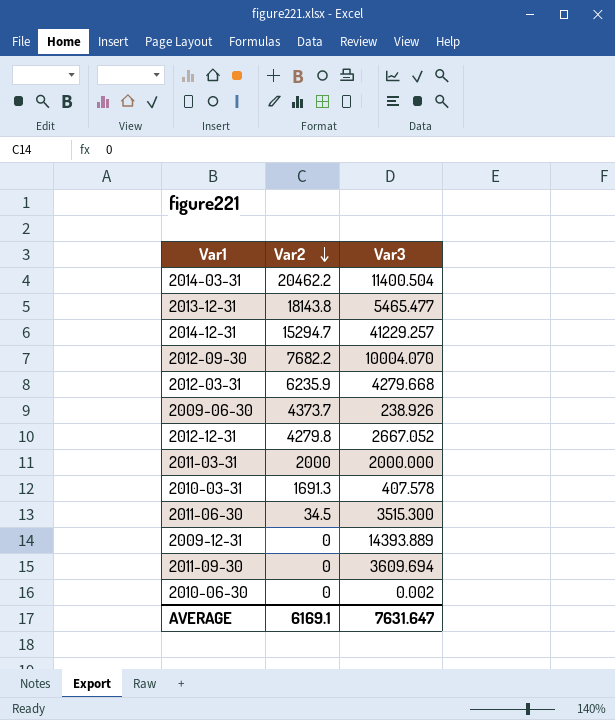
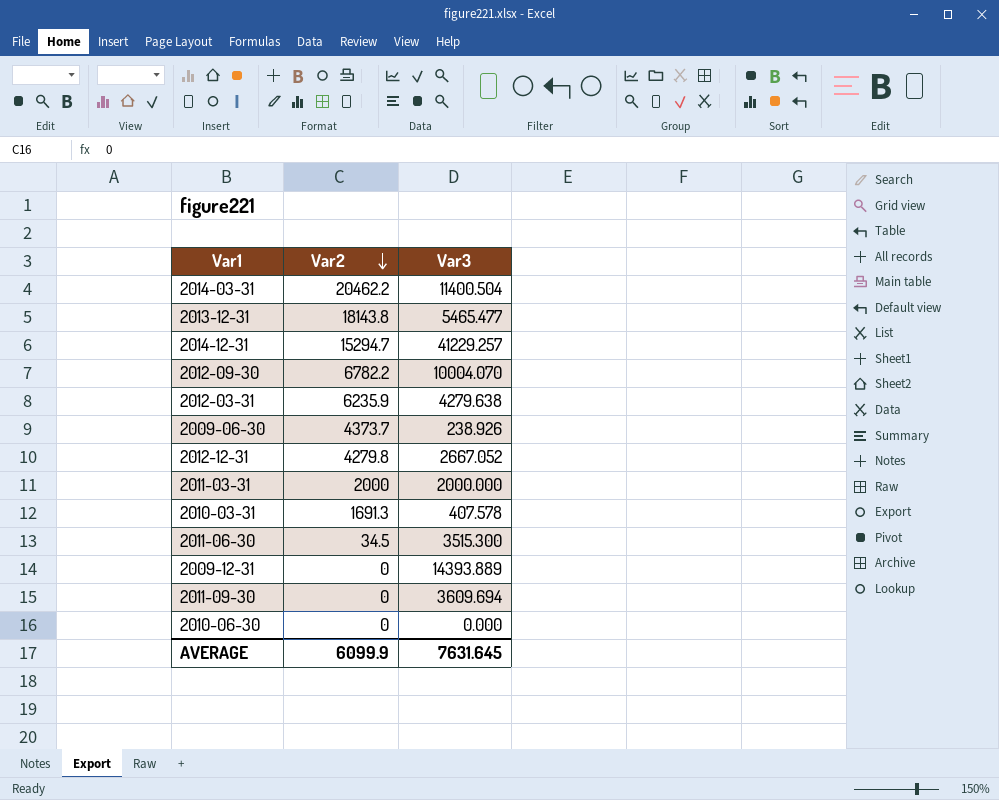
2012-09-30 | Var2: 7682.2 -> 6782.2
2012-03-31 | Var3: 4279.668 -> 4279.638
2010-06-30 | Var3: 0.002 -> 0.000
AVERAGE | Var2: 6169.1 -> 6099.9
AVERAGE | Var3: 7631.647 -> 7631.645

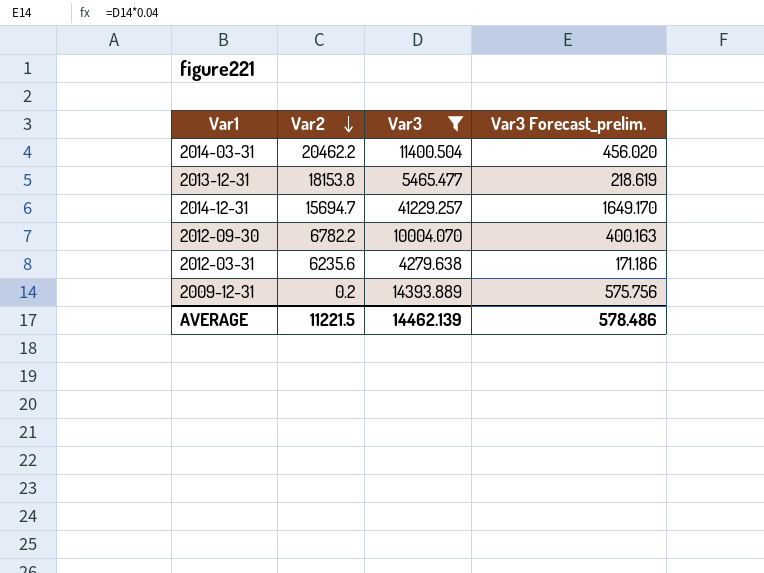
filter: none -> Var3 >= 4279.638
column Var3 Forecast_prelim. | formula: none -> [Var3] * 0.04
2013-12-31 | Var2: 18143.8 -> 18153.8
2014-12-31 | Var2: 15294.7 -> 15694.7
2012-03-31 | Var2: 6235.9 -> 6235.6
2009-12-31 | Var2: 0 -> 0.2
AVERAGE | Var2: 6099.9 -> 11221.5
AVERAGE | Var3: 7631.645 -> 14462.139

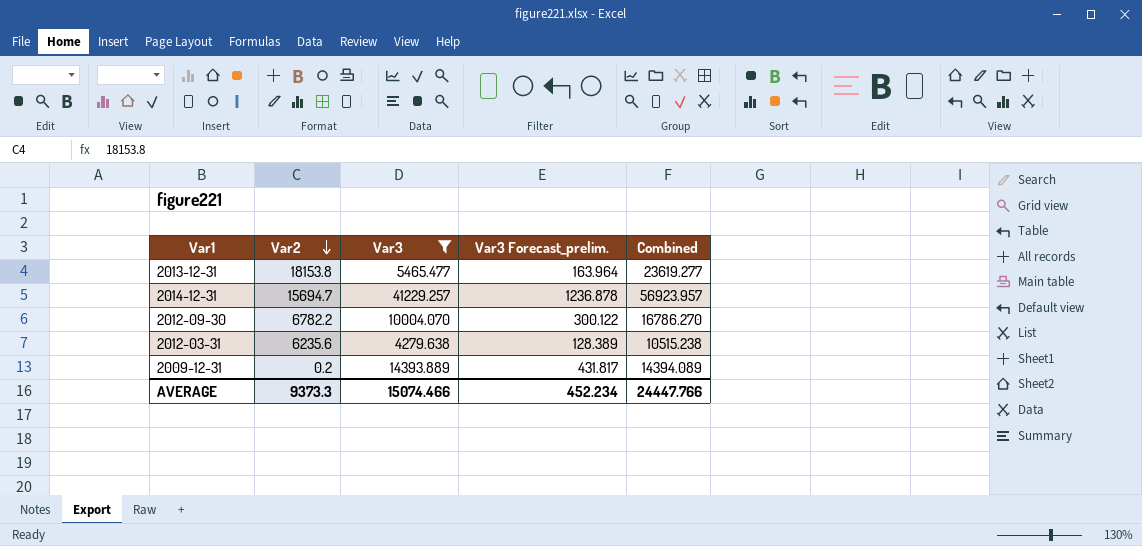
column Var3 Forecast_prelim. | formula: [Var3] * 0.04 -> [Var3] * 0.03
column Combined | formula: none -> [Var2] + [Var3]
row 2014-03-31: 20462.2 | 11400.504 | 456.020 -> none
AVERAGE | Var2: 11221.5 -> 9373.3
AVERAGE | Var3: 14462.139 -> 15074.466
AVERAGE | Var3 Forecast_prelim.: 578.486 -> 452.234

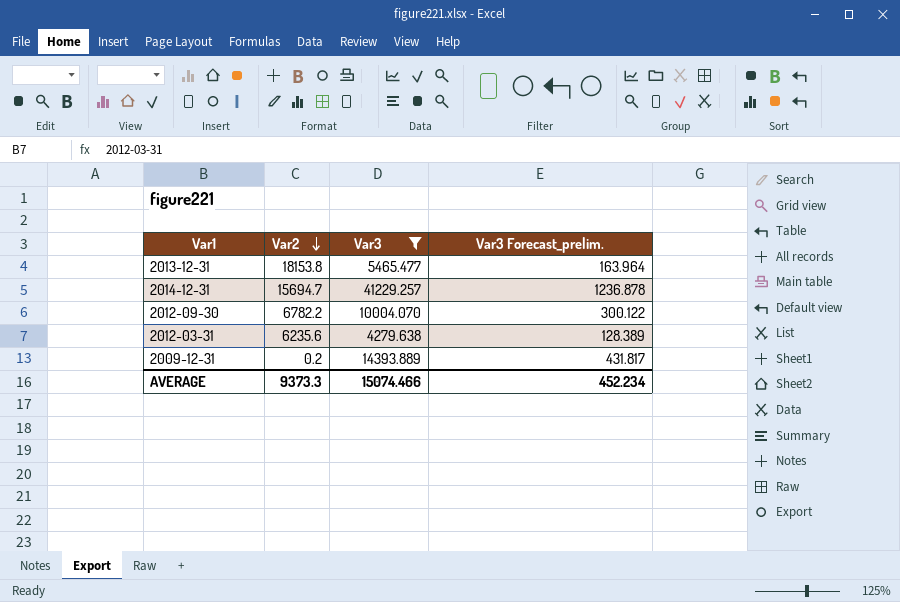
column Combined | formula: [Var2] + [Var3] -> none

